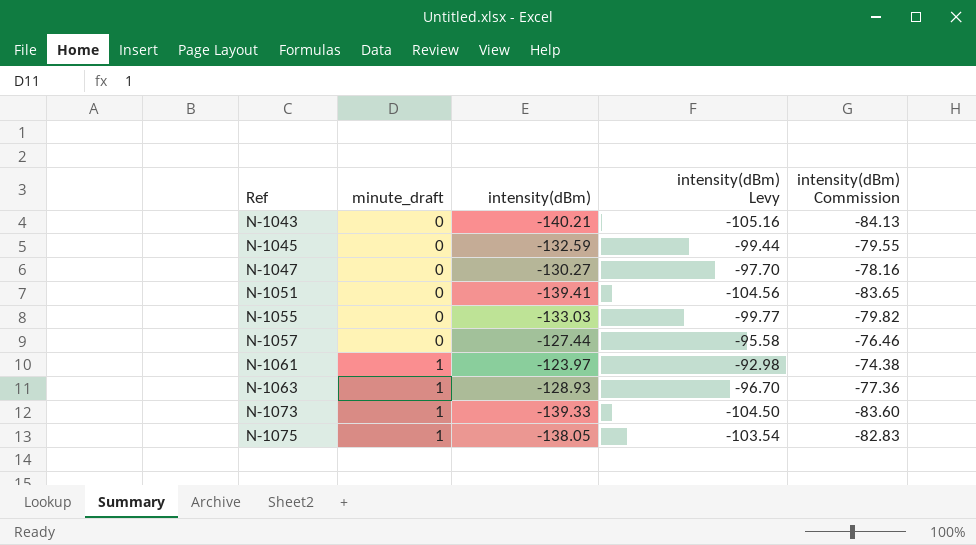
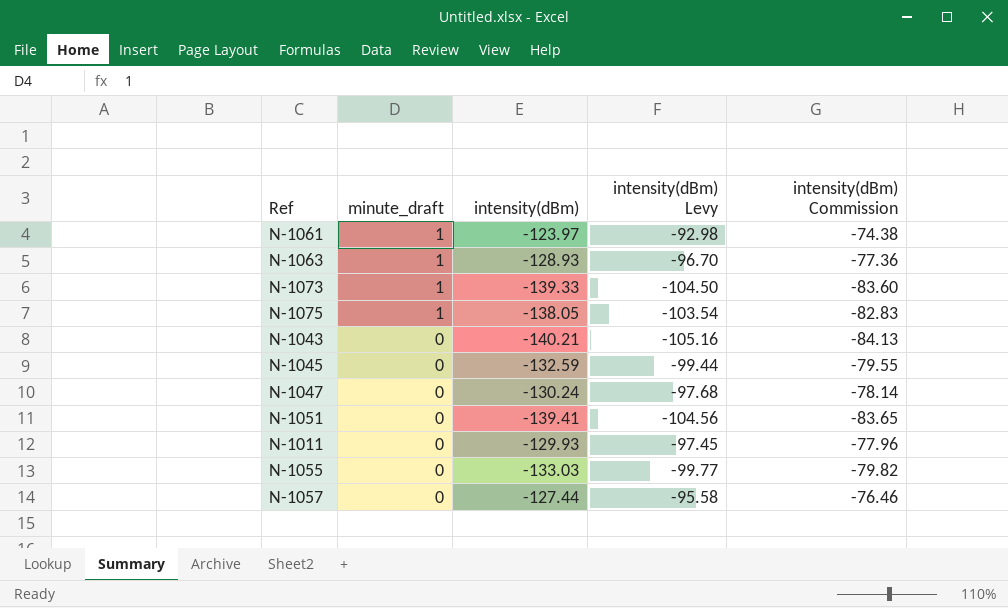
row order: Ref ascending -> minute_draft descending
N-1047 | intensity(dBm): -130.27 -> -130.24
N-1047 | intensity(dBm) Levy: -97.70 -> -97.68
N-1047 | intensity(dBm) Commission: -78.16 -> -78.14
row N-1011: none -> 0 | -129.93 | -97.45 | -77.96

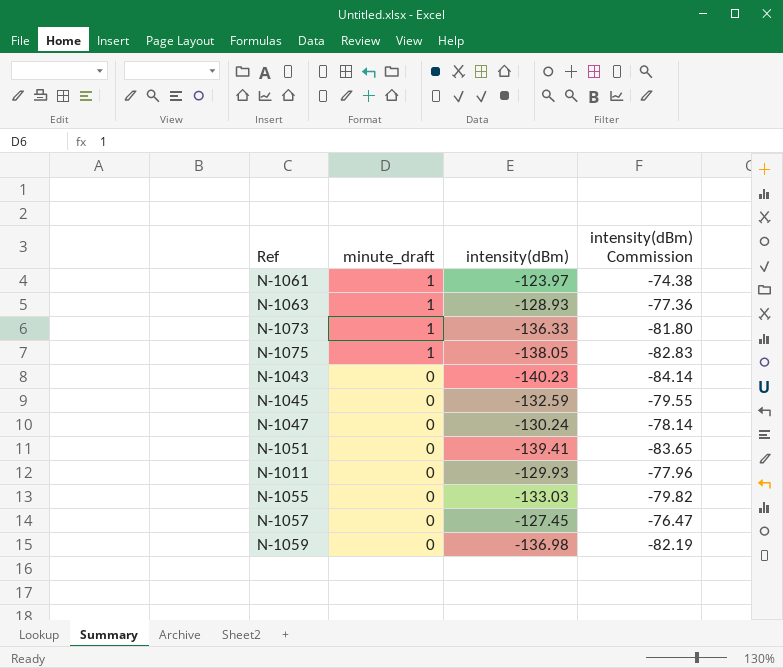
column intensity(dBm) Levy | formula: [intensity(dBm)] * 0.75 -> none
N-1073 | intensity(dBm): -139.33 -> -136.33
N-1073 | intensity(dBm) Commission: -83.60 -> -81.80
N-1043 | intensity(dBm): -140.21 -> -140.23
N-1043 | intensity(dBm) Commission: -84.13 -> -84.14
N-1057 | intensity(dBm): -127.44 -> -127.45
N-1057 | intensity(dBm) Commission: -76.46 -> -76.47
row N-1059: none -> 0 | -136.98 | -82.19

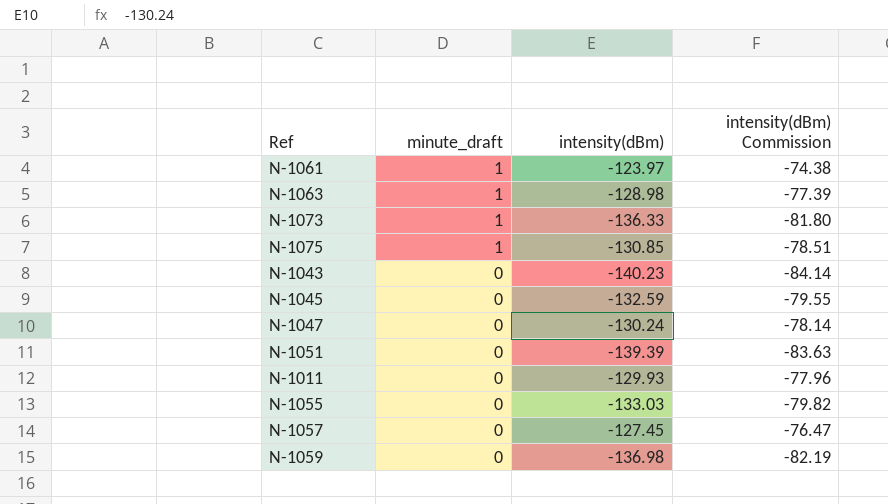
N-1063 | intensity(dBm): -128.93 -> -128.98
N-1063 | intensity(dBm) Commission: -77.36 -> -77.39
N-1075 | intensity(dBm): -138.05 -> -130.85
N-1075 | intensity(dBm) Commission: -82.83 -> -78.51
N-1051 | intensity(dBm): -139.41 -> -139.39
N-1051 | intensity(dBm) Commission: -83.65 -> -83.63

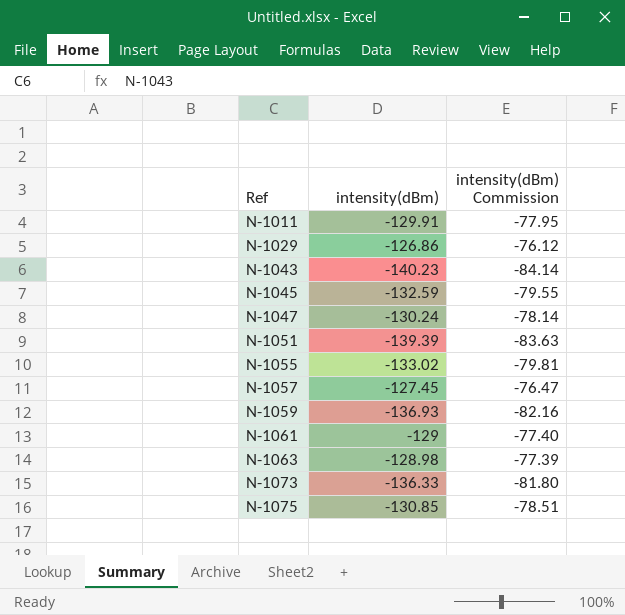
row order: minute_draft descending -> Ref ascending
column minute_draft | position: 2 -> none
N-1011 | intensity(dBm): -129.93 -> -129.91
N-1011 | intensity(dBm) Commission: -77.96 -> -77.95
row N-1029: none -> -126.86 | -76.12
N-1055 | intensity(dBm): -133.03 -> -133.02
N-1055 | intensity(dBm) Commission: -79.82 -> -79.81
N-1059 | intensity(dBm): -136.98 -> -136.93
N-1059 | intensity(dBm) Commission: -82.19 -> -82.16
N-1061 | intensity(dBm): -123.97 -> -129
N-1061 | intensity(dBm) Commission: -74.38 -> -77.40

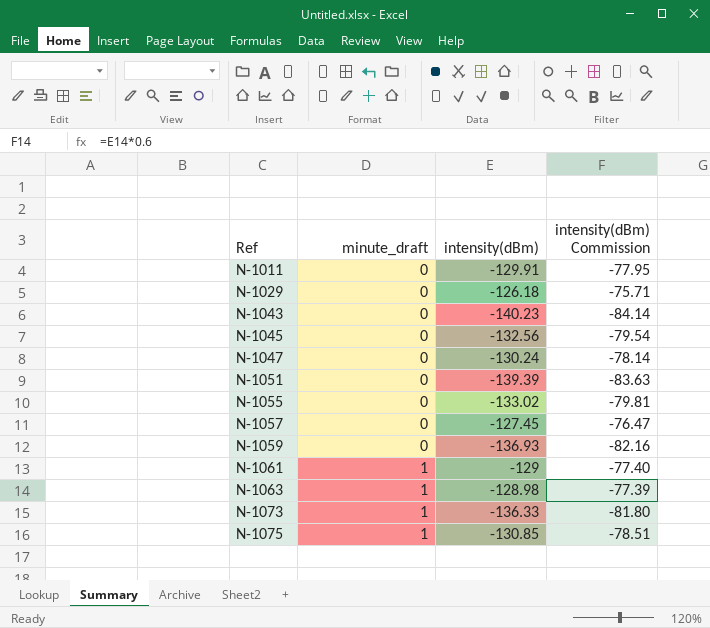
column minute_draft | position: none -> 2
N-1029 | intensity(dBm): -126.86 -> -126.18
N-1029 | intensity(dBm) Commission: -76.12 -> -75.71
N-1045 | intensity(dBm): -132.59 -> -132.56
N-1045 | intensity(dBm) Commission: -79.55 -> -79.54

